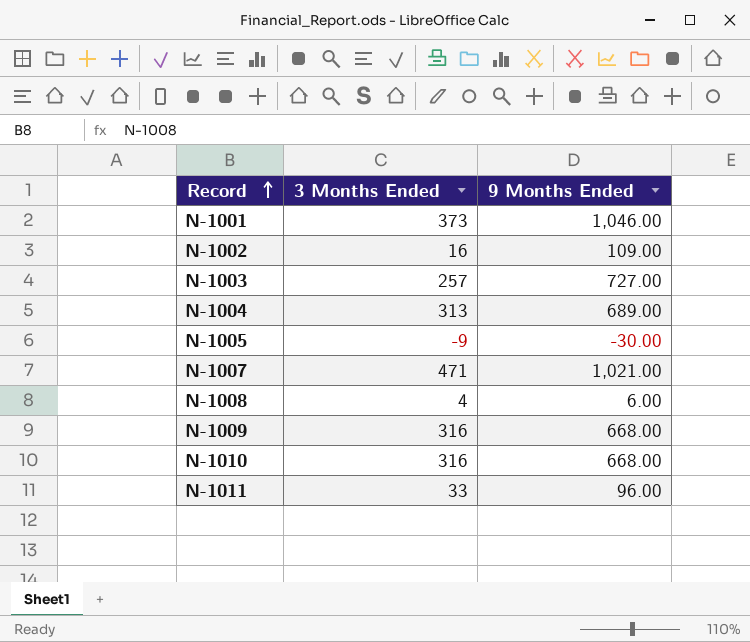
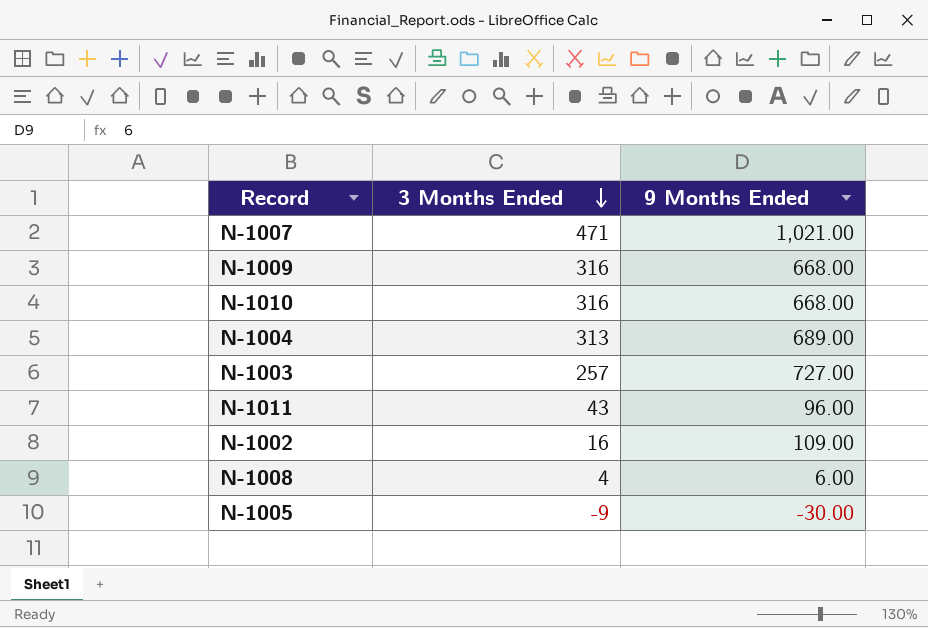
row order: Record ascending -> 3 Months Ended descending
row N-1001: 373 | 1,046.00 -> none
N-1011 | 3 Months Ended: 33 -> 43

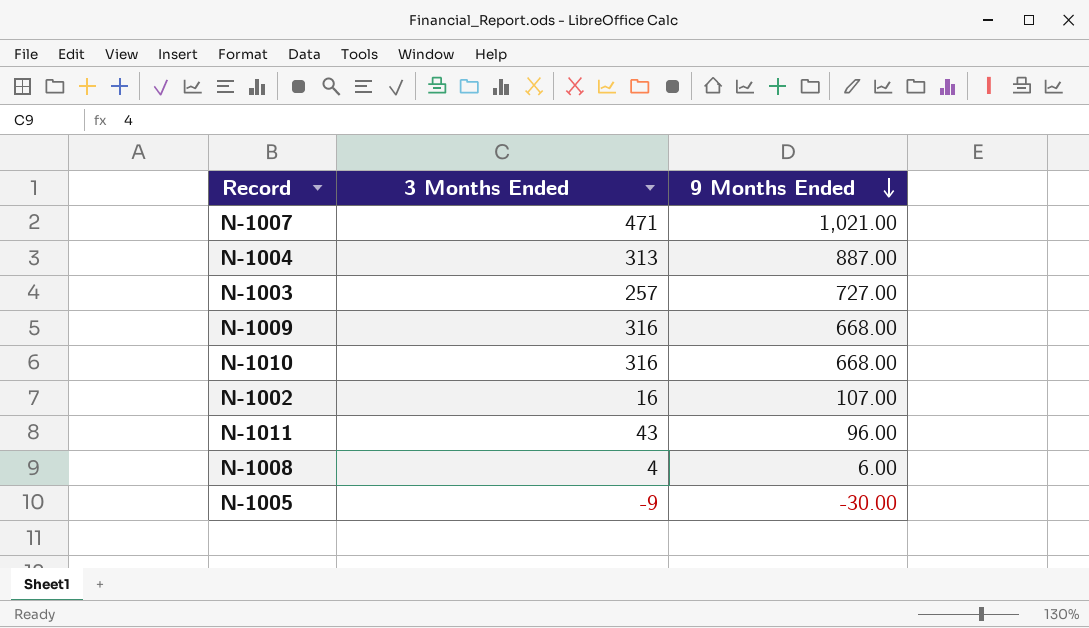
row order: 3 Months Ended descending -> 9 Months Ended descending
N-1004 | 9 Months Ended: 689.00 -> 887.00
N-1002 | 9 Months Ended: 109.00 -> 107.00

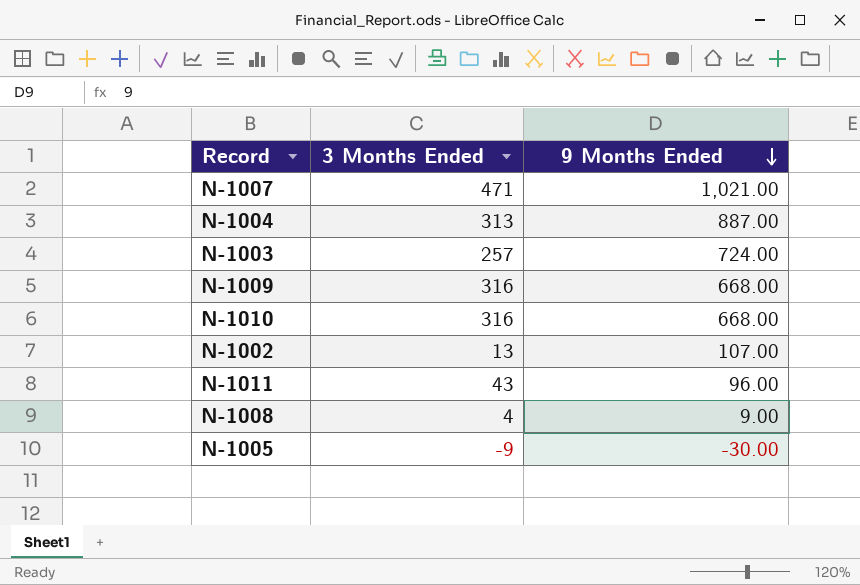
N-1003 | 9 Months Ended: 727.00 -> 724.00
N-1002 | 3 Months Ended: 16 -> 13
N-1008 | 9 Months Ended: 6.00 -> 9.00

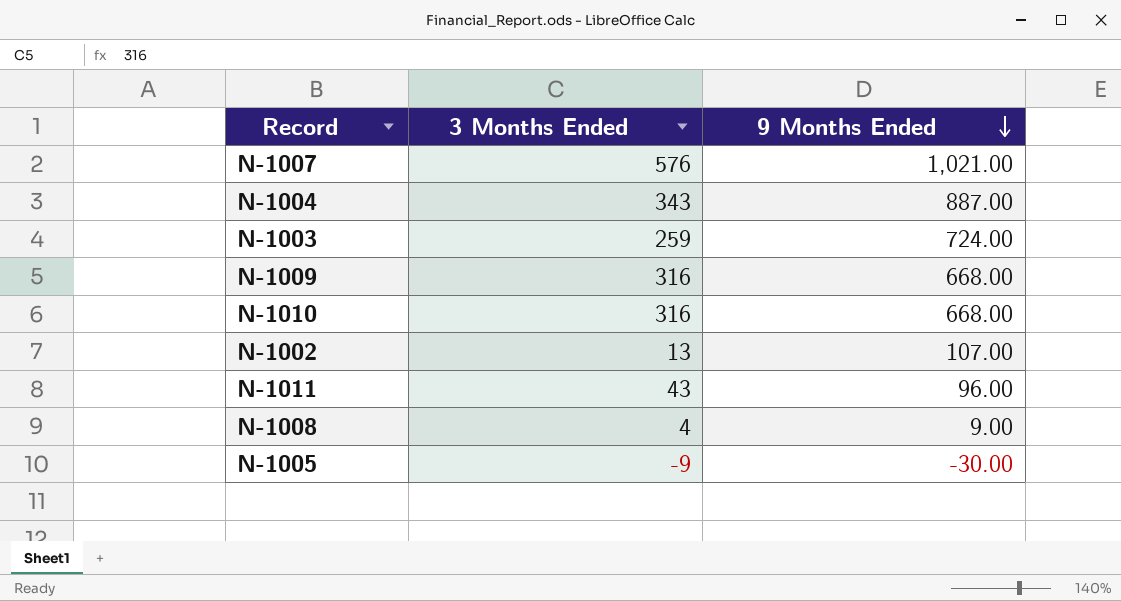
N-1007 | 3 Months Ended: 471 -> 576
N-1004 | 3 Months Ended: 313 -> 343
N-1003 | 3 Months Ended: 257 -> 259

